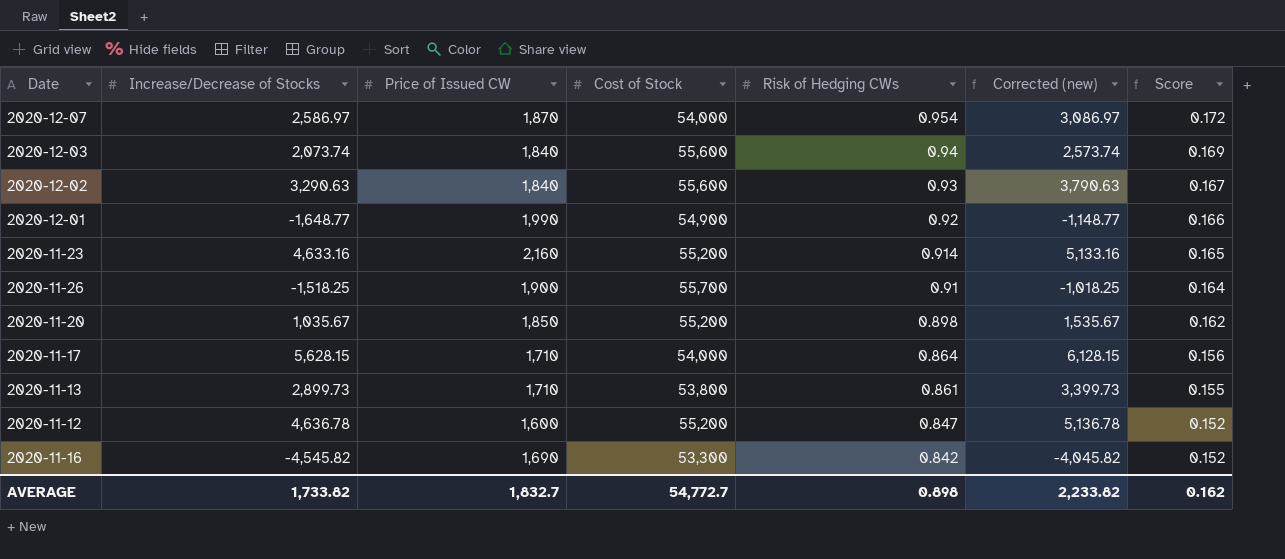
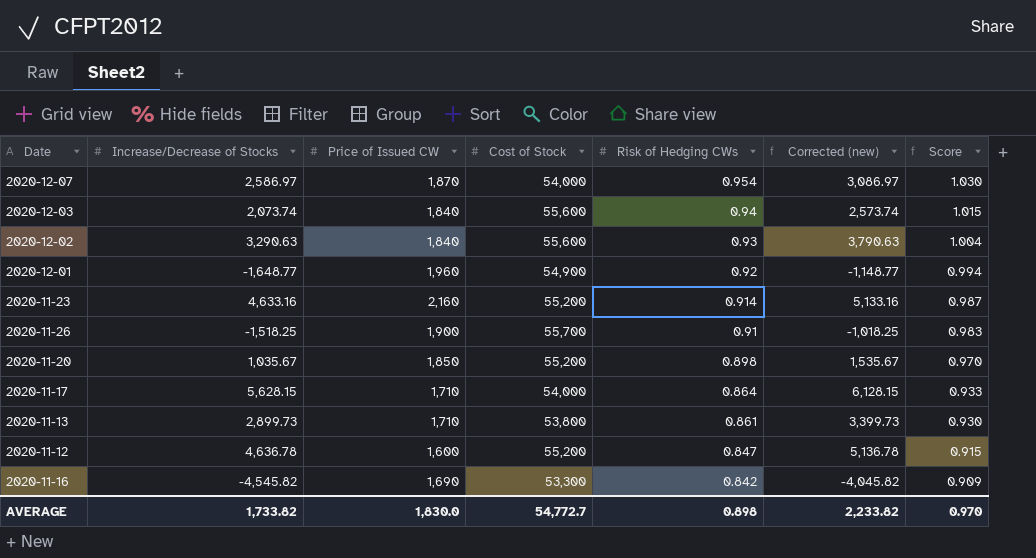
column Score | formula: [Risk of Hedging CWs] * 0.18 -> [Risk of Hedging CWs] * 1.08
2020-12-01 | Price of Issued CW: 1,990 -> 1,960
AVERAGE | Price of Issued CW: 1,832.7 -> 1,830.0
AVERAGE | Score: 0.162 -> 0.970

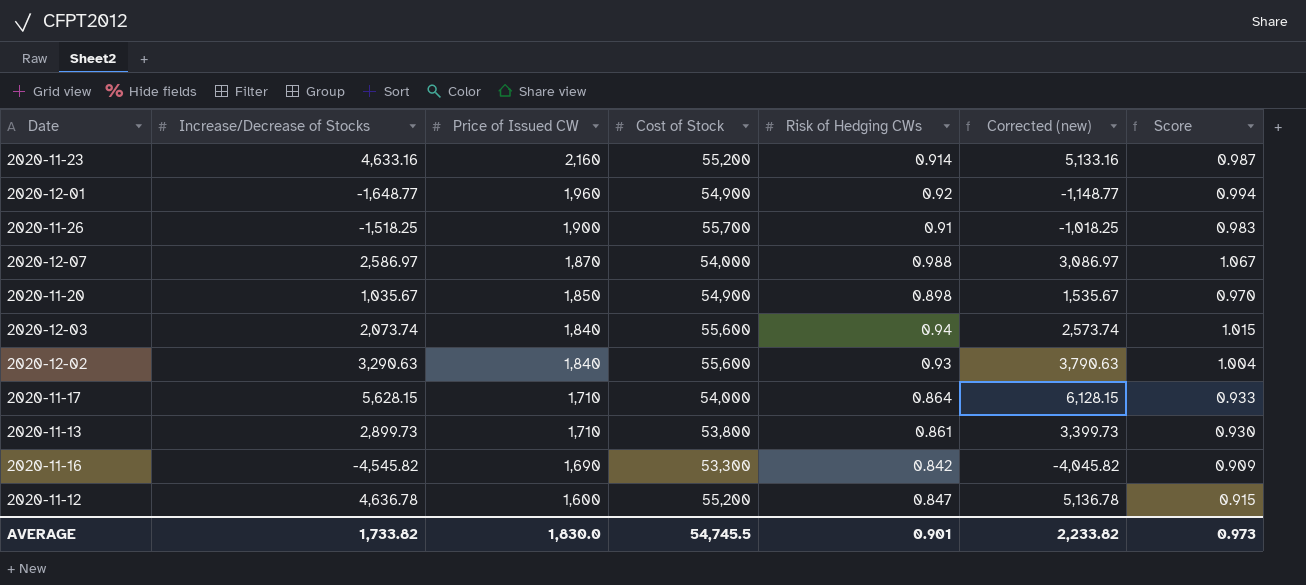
row order: Risk of Hedging CWs descending -> Price of Issued CW descending
2020-12-07 | Risk of Hedging CWs: 0.954 -> 0.988
2020-12-07 | Score: 1.030 -> 1.067
2020-11-20 | Cost of Stock: 55,200 -> 54,900
AVERAGE | Cost of Stock: 54,772.7 -> 54,745.5
AVERAGE | Risk of Hedging CWs: 0.898 -> 0.901
AVERAGE | Score: 0.970 -> 0.973

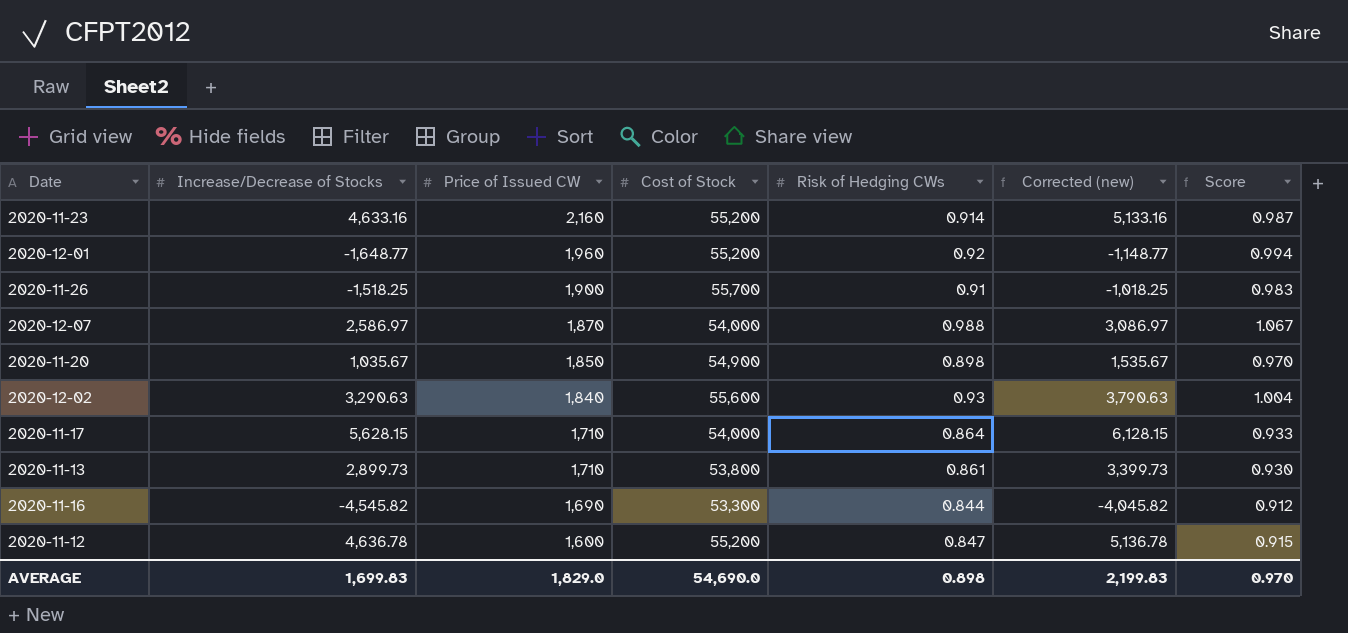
row 2020-12-03: 2,073.74 | 1,840 | 55,600 | 0.94 | 2,573.74 | 1.015 -> none
2020-12-01 | Cost of Stock: 54,900 -> 55,200
2020-11-16 | Risk of Hedging CWs: 0.842 -> 0.844
2020-11-16 | Score: 0.909 -> 0.912
AVERAGE | Increase/Decrease of Stocks: 1,733.82 -> 1,699.83
AVERAGE | Price of Issued CW: 1,830.0 -> 1,829.0
AVERAGE | Cost of Stock: 54,745.5 -> 54,690.0
AVERAGE | Risk of Hedging CWs: 0.901 -> 0.898
AVERAGE | Corrected (new): 2,233.82 -> 2,199.83
AVERAGE | Score: 0.973 -> 0.970

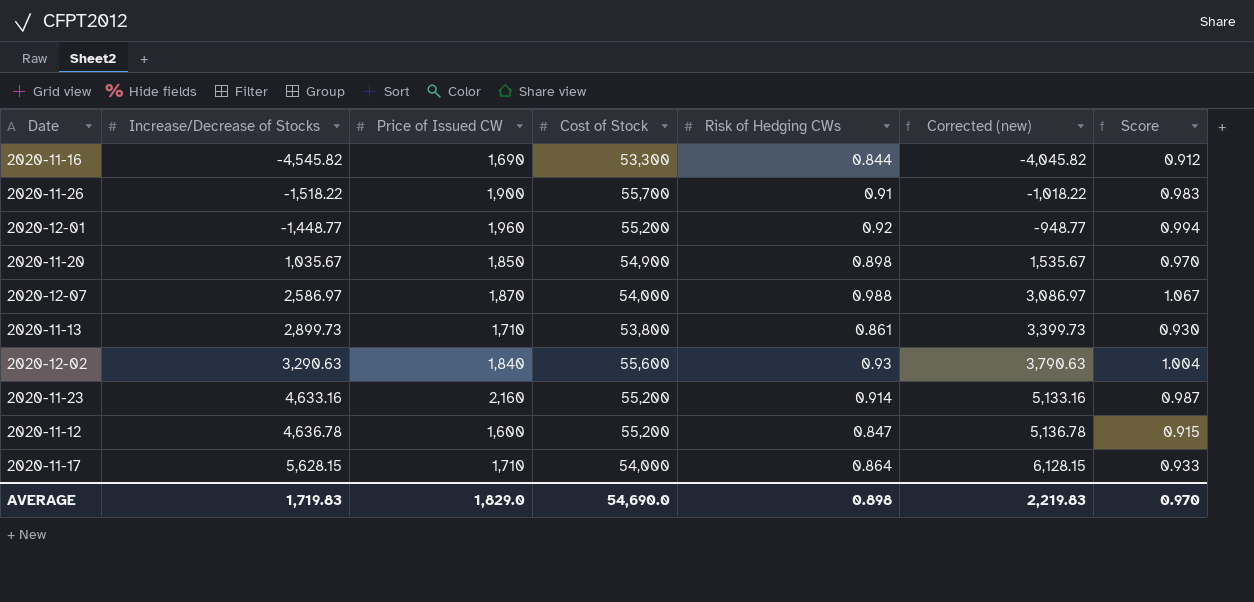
row order: Price of Issued CW descending -> Increase/Decrease of Stocks ascending
2020-11-26 | Increase/Decrease of Stocks: -1,518.25 -> -1,518.22
2020-11-26 | Corrected (new): -1,018.25 -> -1,018.22
2020-12-01 | Increase/Decrease of Stocks: -1,648.77 -> -1,448.77
2020-12-01 | Corrected (new): -1,148.77 -> -948.77
AVERAGE | Increase/Decrease of Stocks: 1,699.83 -> 1,719.83
AVERAGE | Corrected (new): 2,199.83 -> 2,219.83

